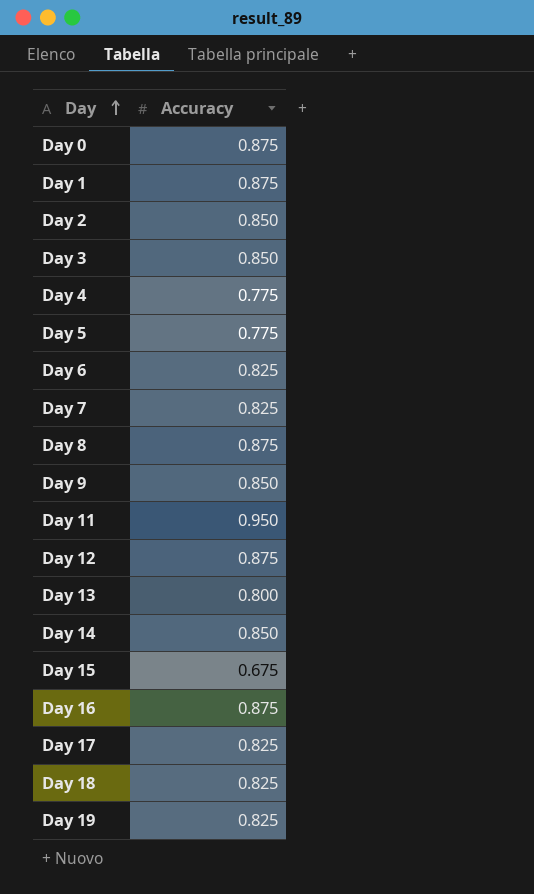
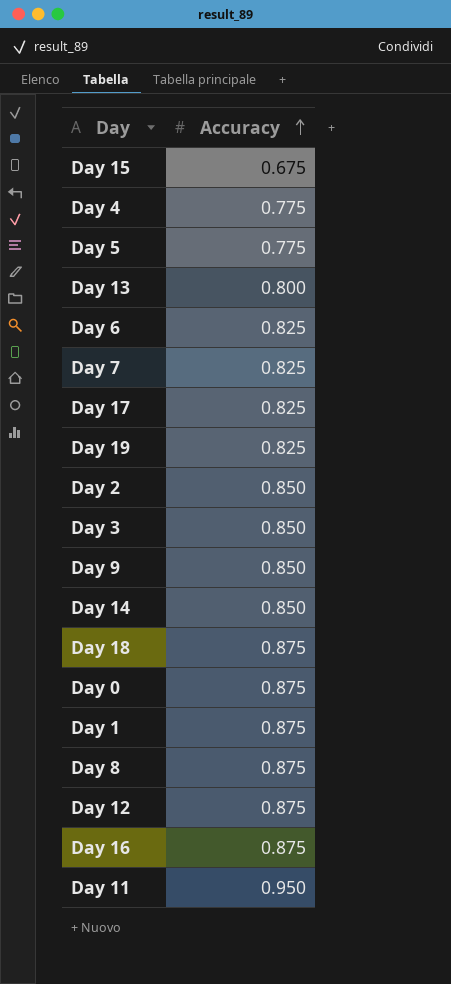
row order: Day ascending -> Accuracy ascending
Day 18 | Accuracy: 0.825 -> 0.875

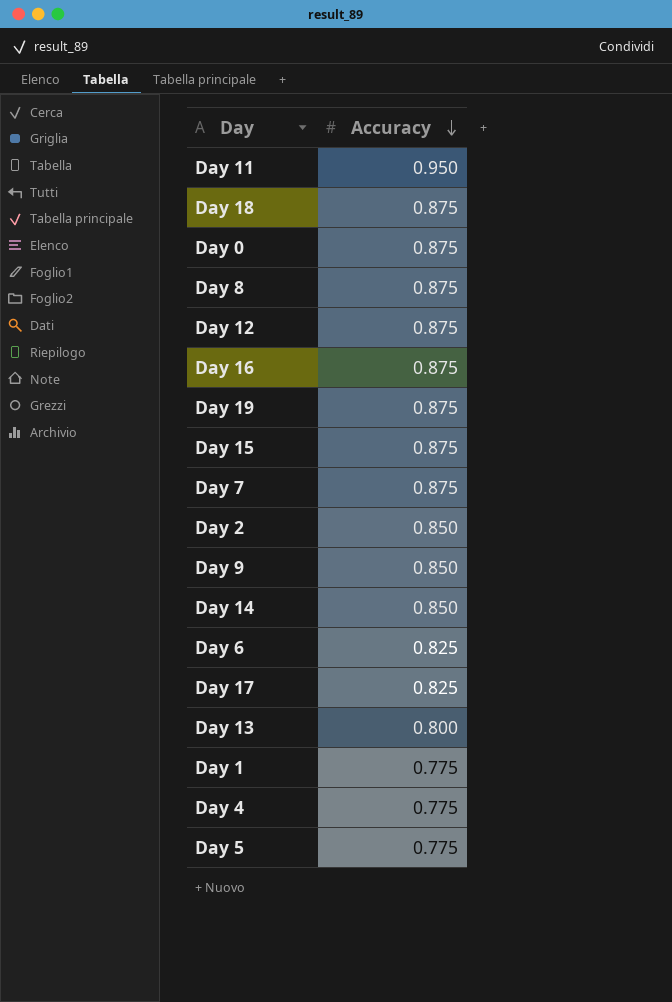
row order: Accuracy ascending -> Accuracy descending
row Day 3: 0.850 -> none
Day 19 | Accuracy: 0.825 -> 0.875
Day 15 | Accuracy: 0.675 -> 0.875
Day 7 | Accuracy: 0.825 -> 0.875
Day 1 | Accuracy: 0.875 -> 0.775

